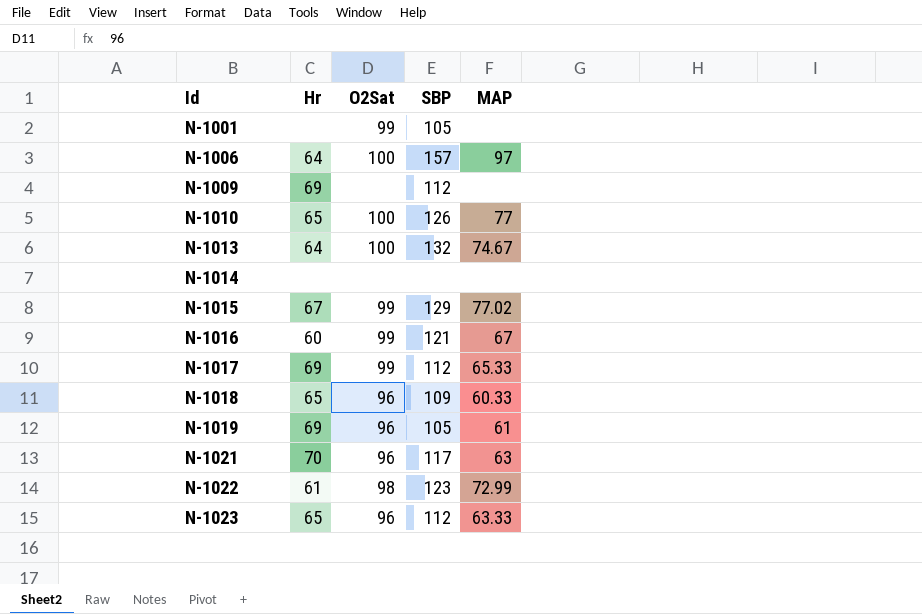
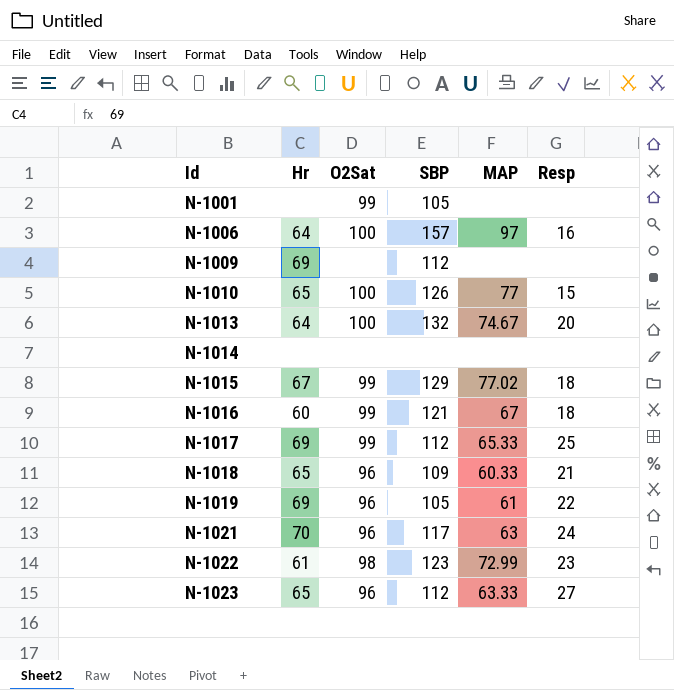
column Resp | position: none -> 6

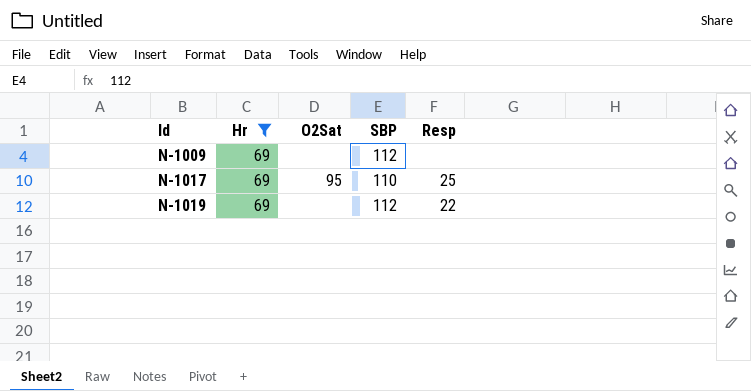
filter: none -> Hr = 69
column MAP | position: 5 -> none
N-1017 | O2Sat: 99 -> 95
N-1017 | SBP: 112 -> 110
N-1019 | O2Sat: 96 -> none
N-1019 | SBP: 105 -> 112

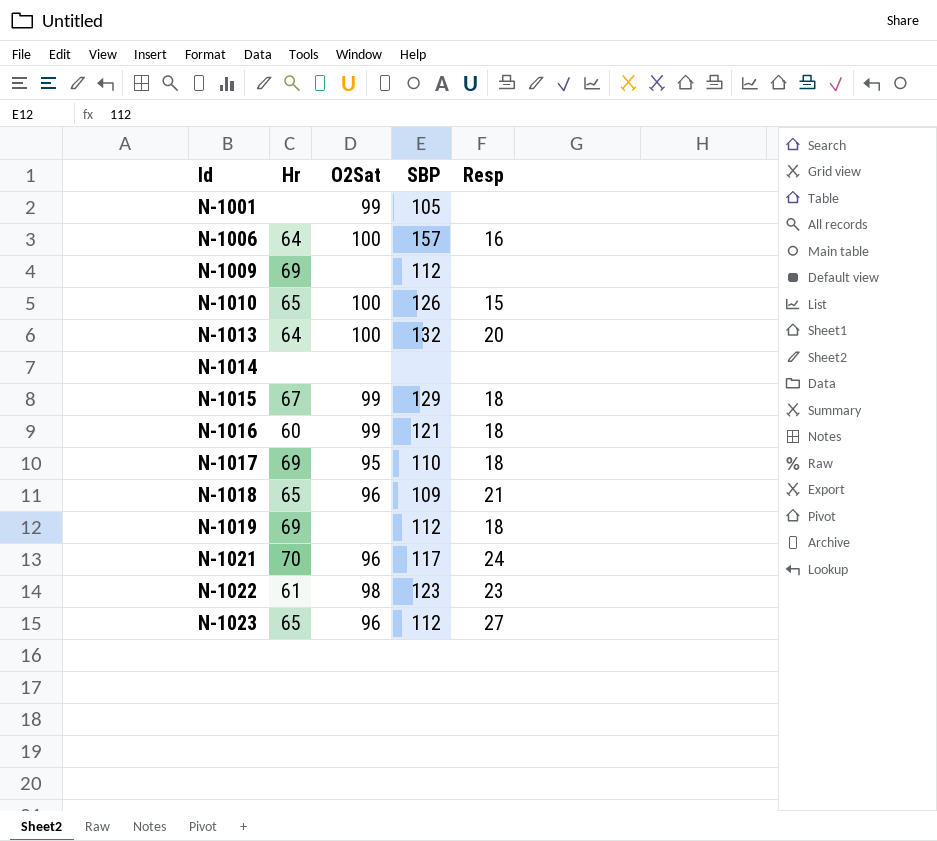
filter: Hr = 69 -> none
N-1017 | Resp: 25 -> 18
N-1019 | Resp: 22 -> 18

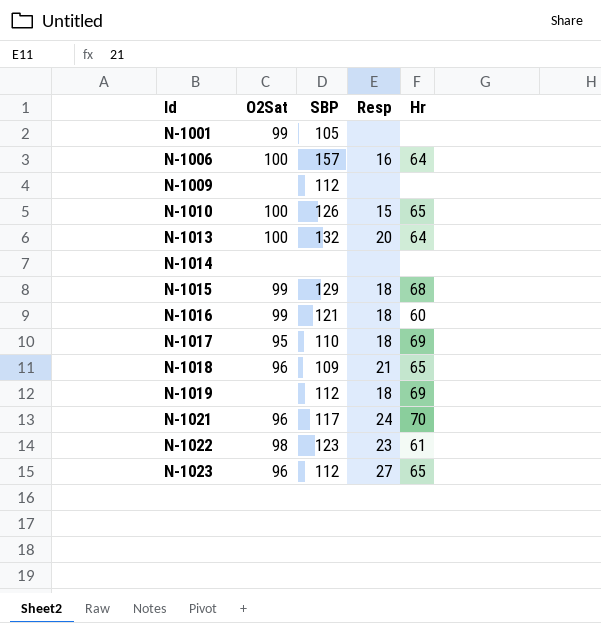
column Hr | position: 2 -> 5
N-1009 | Hr: 69 -> none
N-1015 | Hr: 67 -> 68

